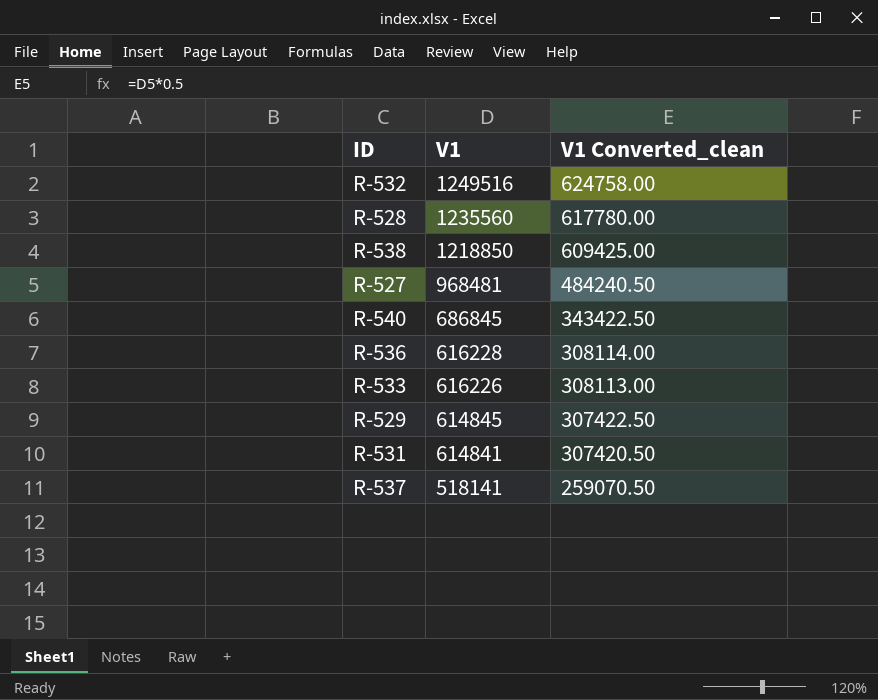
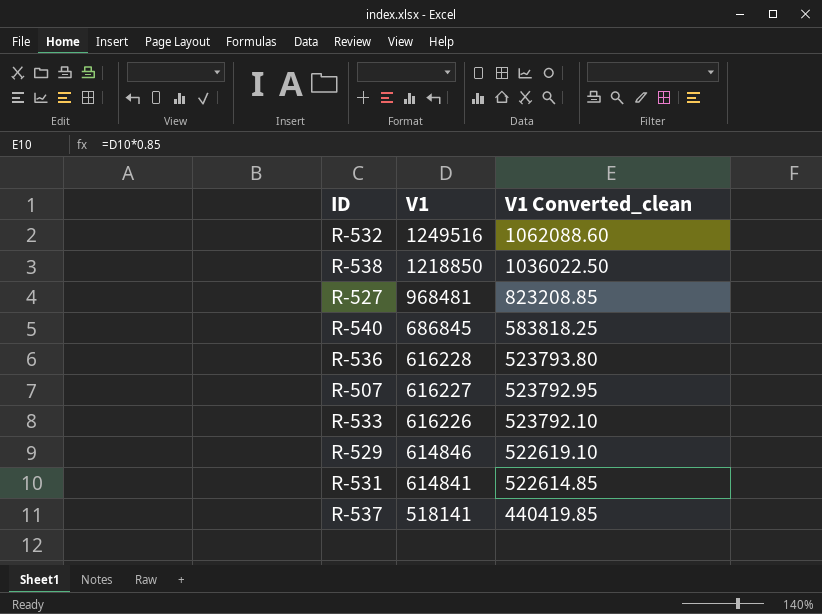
column V1 Converted_clean | formula: [V1] * 0.5 -> [V1] * 0.85
row R-528: 1235560 | 617780.00 -> none
row R-507: none -> 616227 | 523792.95
R-529 | V1: 614845 -> 614846

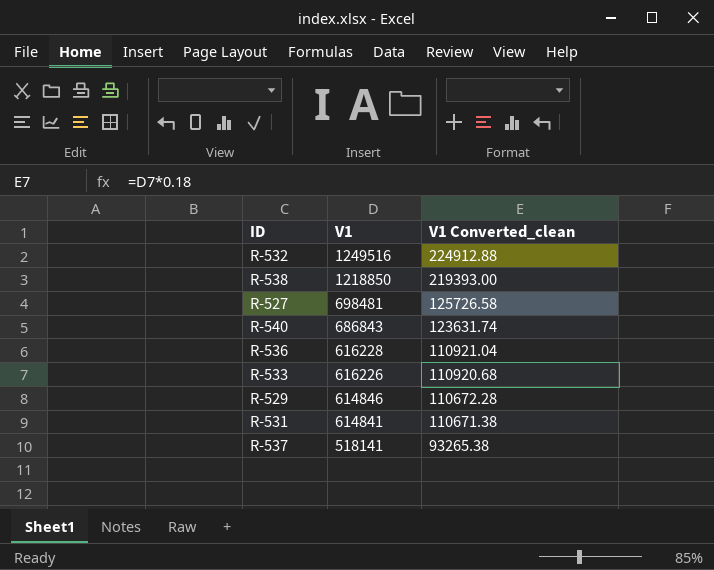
column V1 Converted_clean | formula: [V1] * 0.85 -> [V1] * 0.18
row R-507: 616227 | 523792.95 -> none
R-527 | V1: 968481 -> 698481
R-540 | V1: 686845 -> 686843

